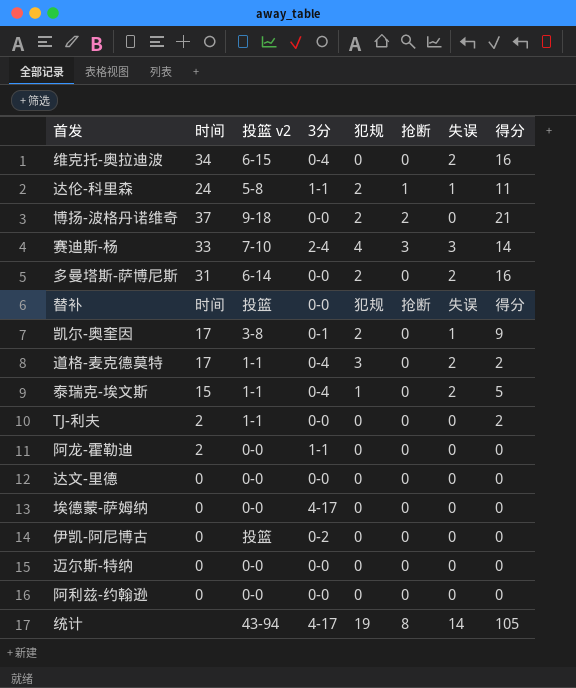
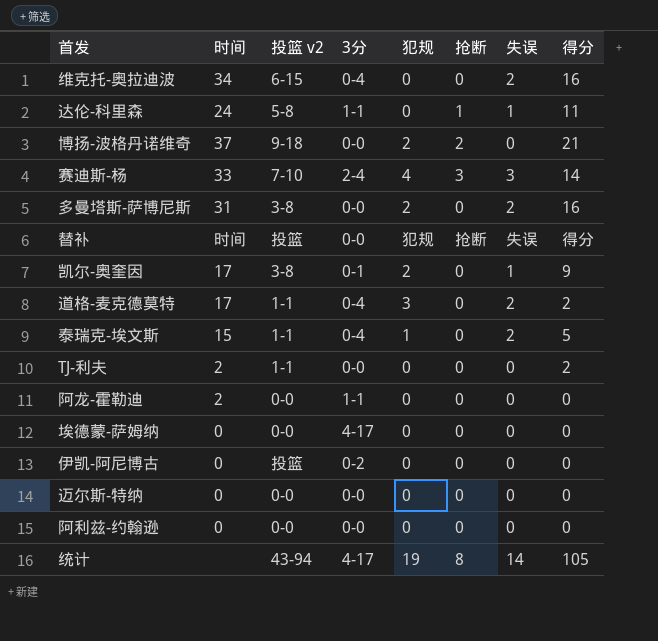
row 达文-里德: 0 | 0-0 | 0-0 | 0 | 0 | 0 | 0 -> none
达伦-科里森 | 犯规: 2 -> 0
多曼塔斯-萨博尼斯 | 投篮 v2: 6-14 -> 3-8

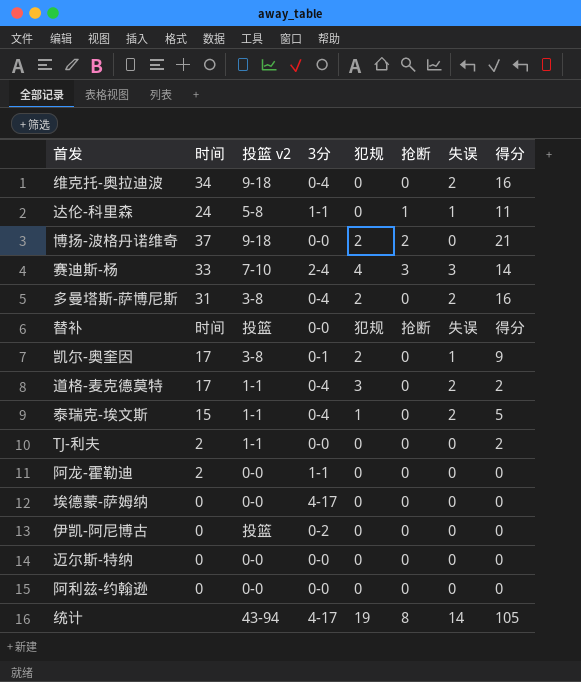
维克托-奥拉迪波 | 投篮 v2: 6-15 -> 9-18
多曼塔斯-萨博尼斯 | 3分: 0-0 -> 0-4

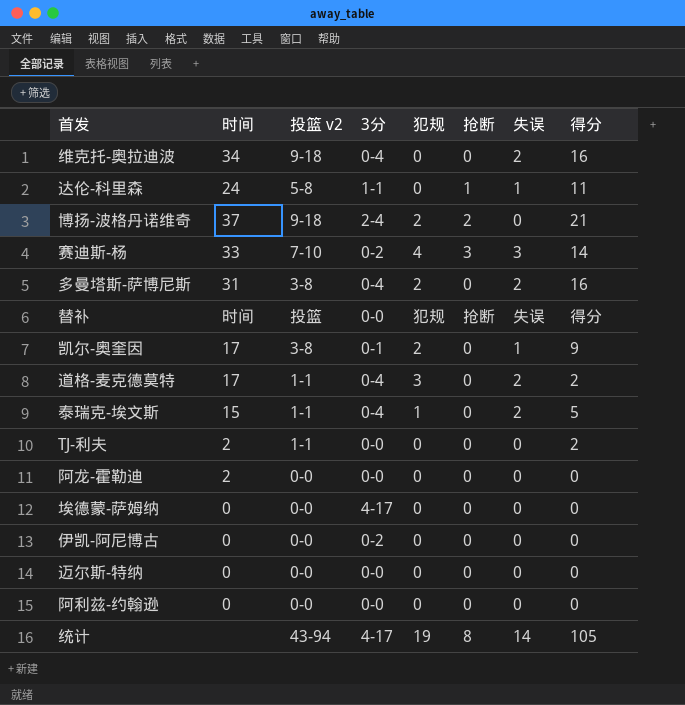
博扬-波格丹诺维奇 | 3分: 0-0 -> 2-4
赛迪斯-杨 | 3分: 2-4 -> 0-2
阿龙-霍勒迪 | 3分: 1-1 -> 0-0
伊凯-阿尼博古 | 投篮 v2: 投篮 -> 0-0

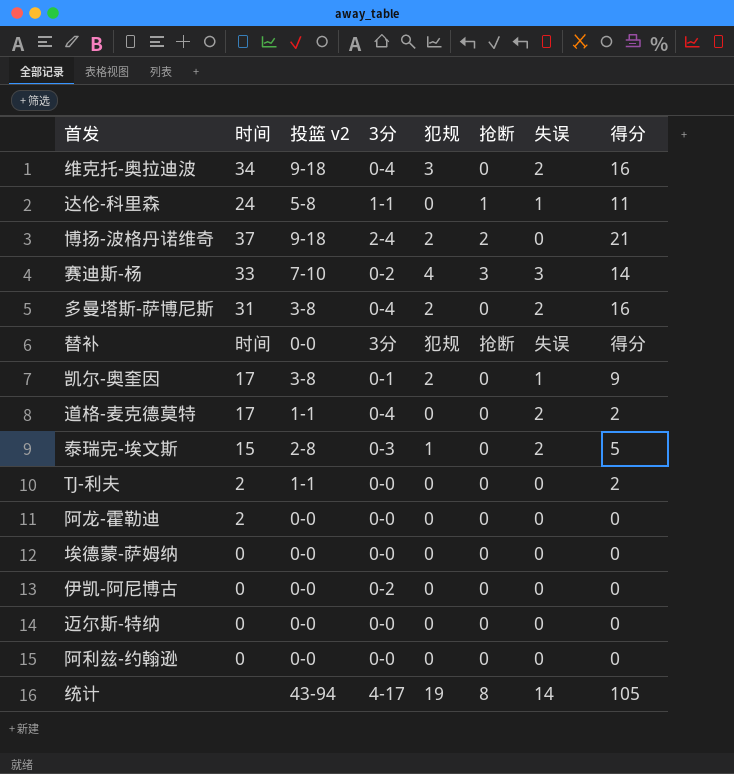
维克托-奥拉迪波 | 犯规: 0 -> 3
替补 | 投篮 v2: 投篮 -> 0-0
替补 | 3分: 0-0 -> 3分
道格-麦克德莫特 | 犯规: 3 -> 0
泰瑞克-埃文斯 | 投篮 v2: 1-1 -> 2-8
泰瑞克-埃文斯 | 3分: 0-4 -> 0-3
埃德蒙-萨姆纳 | 3分: 4-17 -> 0-0

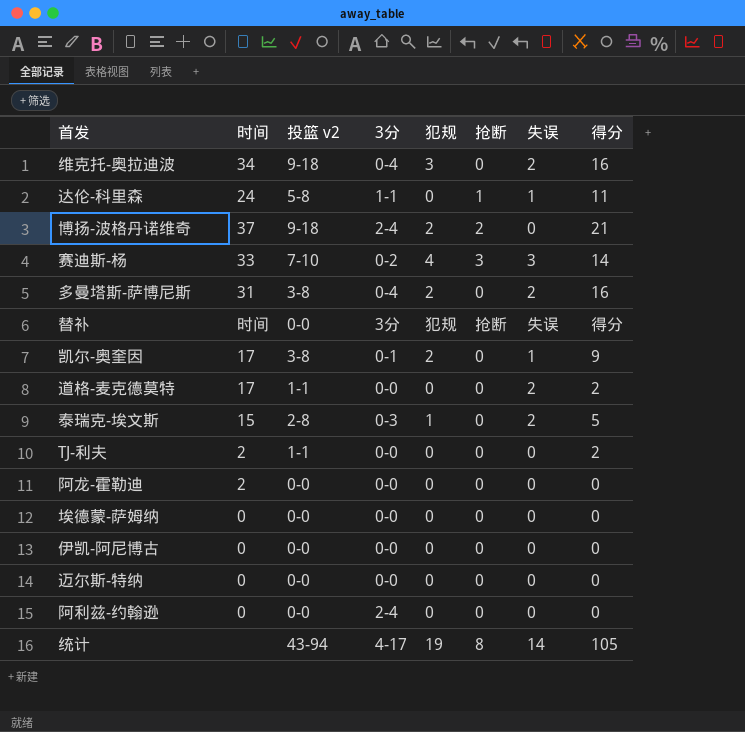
道格-麦克德莫特 | 3分: 0-4 -> 0-0
伊凯-阿尼博古 | 3分: 0-2 -> 0-0
阿利兹-约翰逊 | 3分: 0-0 -> 2-4

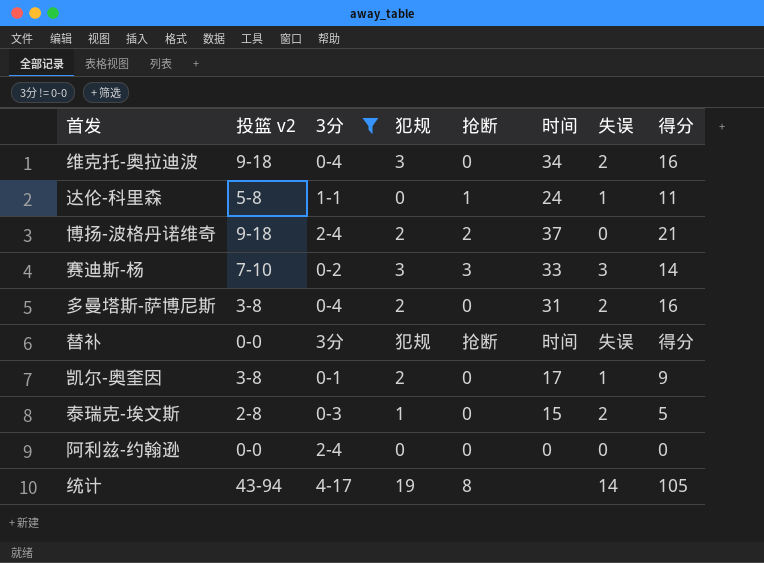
filter: none -> 3分 != 0-0
column 时间 | position: 2 -> 6
赛迪斯-杨 | 犯规: 4 -> 3

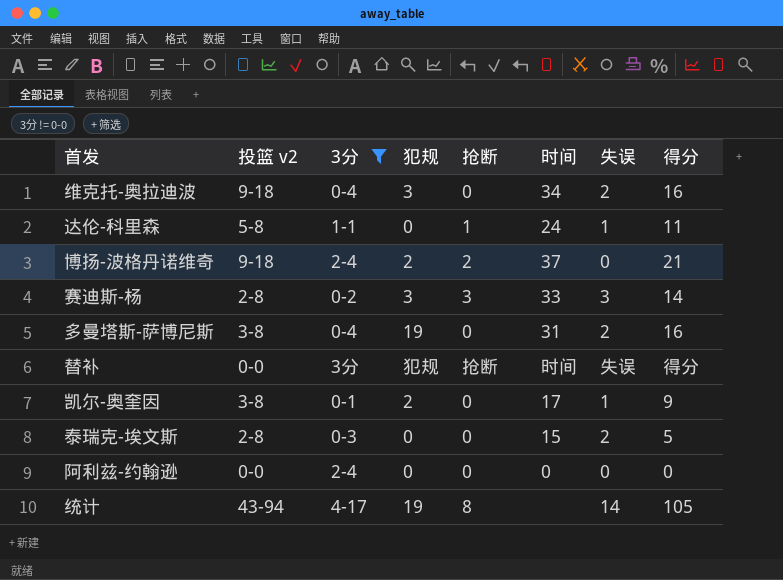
赛迪斯-杨 | 投篮 v2: 7-10 -> 2-8
多曼塔斯-萨博尼斯 | 犯规: 2 -> 19
泰瑞克-埃文斯 | 犯规: 1 -> 0

